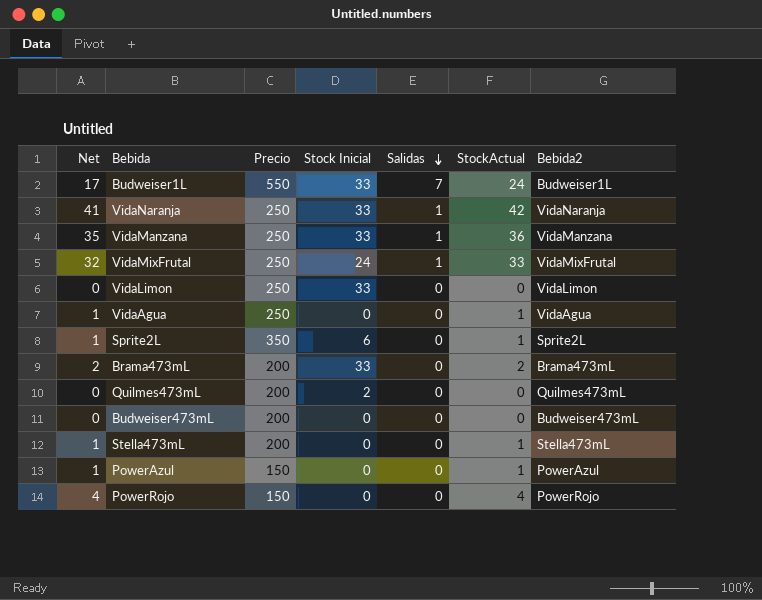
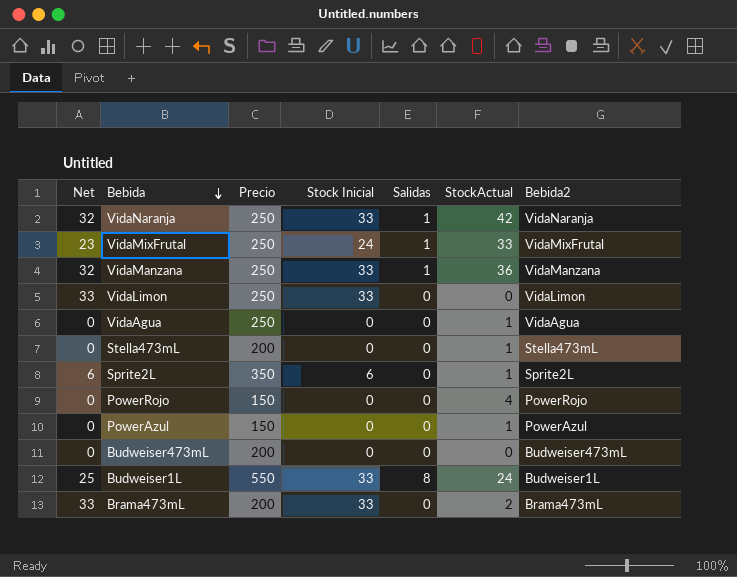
row order: Salidas descending -> Bebida descending
column Net | formula: [StockActual] - [Salidas] -> [Stock Inicial] - [Salidas]
row Quilmes473mL: 0 | 200 | 2 | 0 | 0 | Quilmes473mL -> none
Budweiser1L | Salidas: 7 -> 8

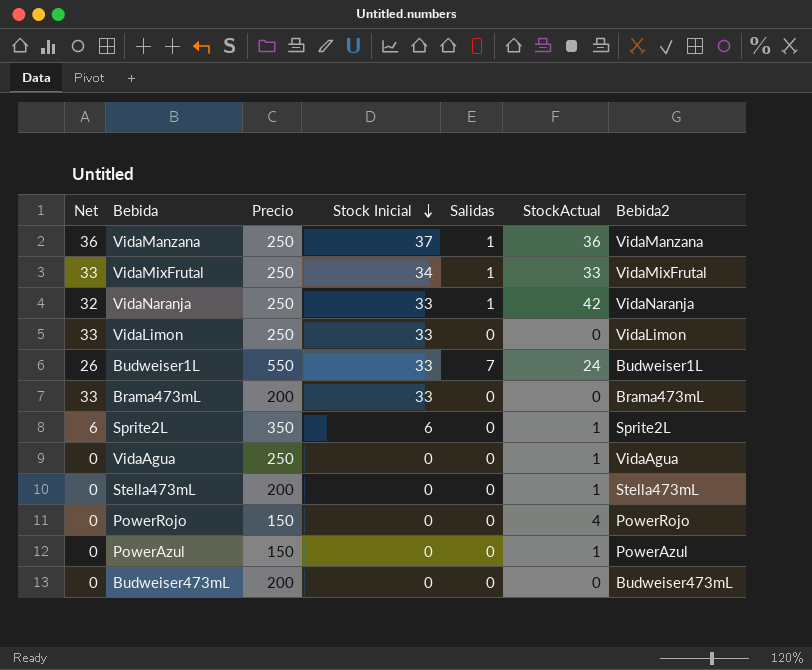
row order: Bebida descending -> Stock Inicial descending
VidaManzana | Net: 32 -> 36
VidaManzana | Stock Inicial: 33 -> 37
VidaMixFrutal | Net: 23 -> 33
VidaMixFrutal | Stock Inicial: 24 -> 34
Budweiser1L | Net: 25 -> 26
Budweiser1L | Salidas: 8 -> 7
Brama473mL | StockActual: 2 -> 0

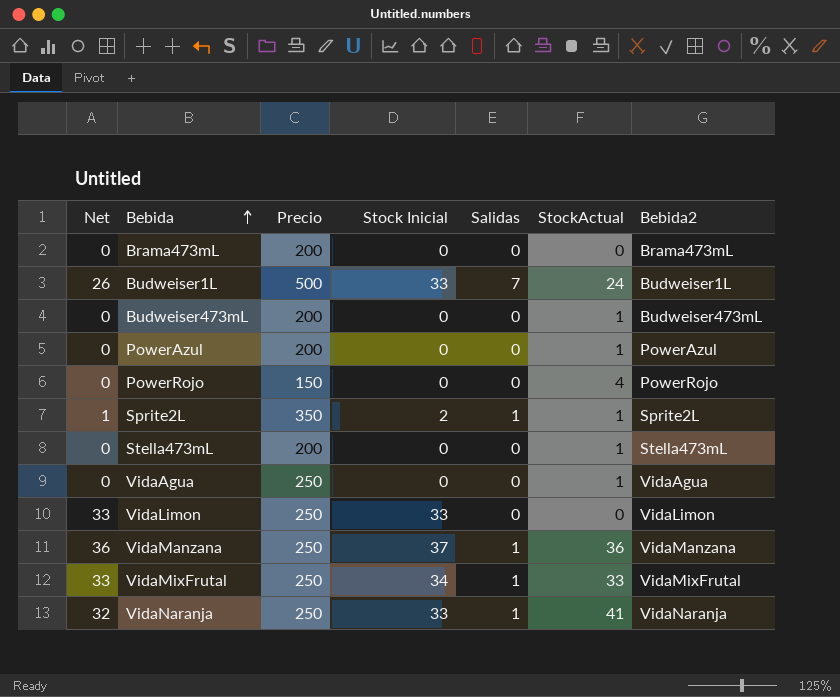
row order: Stock Inicial descending -> Bebida ascending
Brama473mL | Net: 33 -> 0
Brama473mL | Stock Inicial: 33 -> 0
Budweiser1L | Precio: 550 -> 500
Budweiser473mL | StockActual: 0 -> 1
PowerAzul | Precio: 150 -> 200
Sprite2L | Net: 6 -> 1
Sprite2L | Stock Inicial: 6 -> 2
Sprite2L | Salidas: 0 -> 1
VidaNaranja | StockActual: 42 -> 41

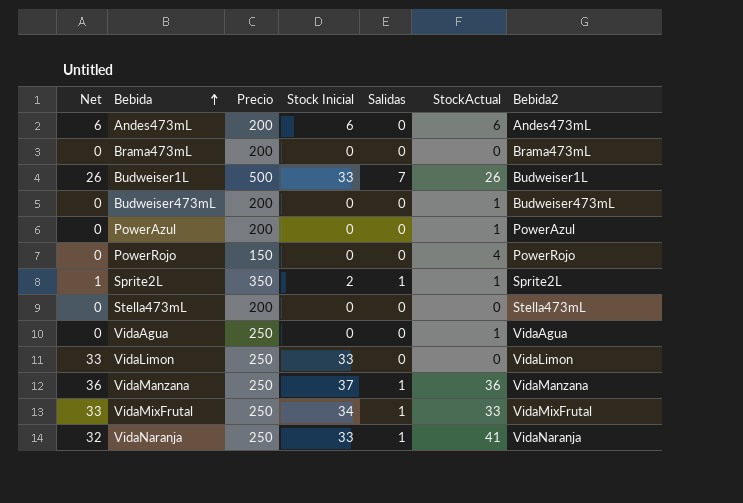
row Andes473mL: none -> 6 | 200 | 6 | 0 | 6 | Andes473mL
Budweiser1L | StockActual: 24 -> 26
Stella473mL | StockActual: 1 -> 0

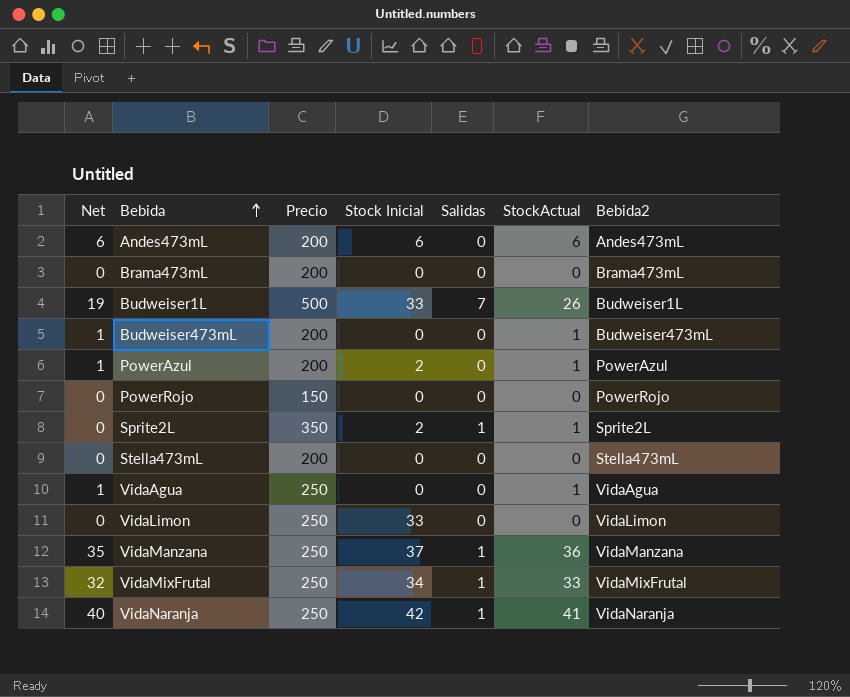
column Net | formula: [Stock Inicial] - [Salidas] -> [StockActual] - [Salidas]
PowerAzul | Stock Inicial: 0 -> 2
PowerRojo | StockActual: 4 -> 0
VidaNaranja | Stock Inicial: 33 -> 42

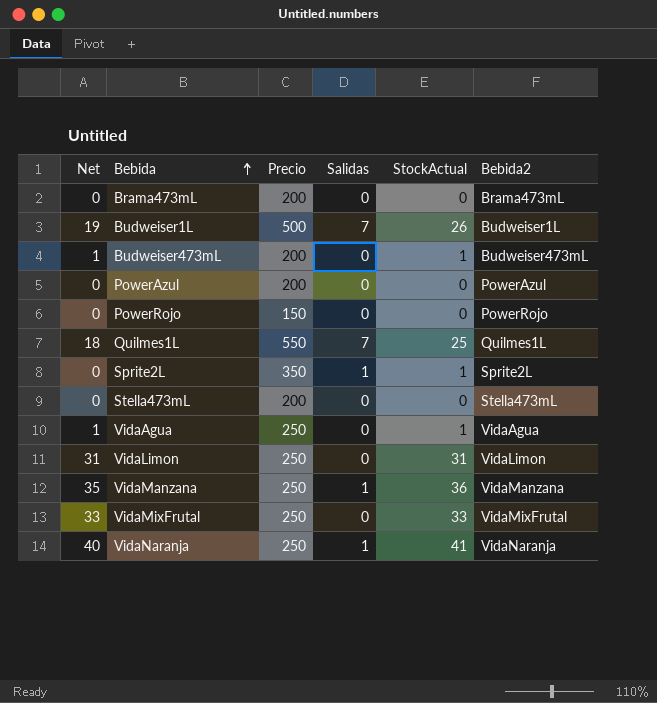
column Stock Inicial | position: 4 -> none
row Andes473mL: 6 | 200 | 6 | 0 | 6 | Andes473mL -> none
PowerAzul | Net: 1 -> 0
PowerAzul | StockActual: 1 -> 0
row Quilmes1L: none -> 18 | 550 | 7 | 25 | Quilmes1L
VidaLimon | Net: 0 -> 31
VidaLimon | StockActual: 0 -> 31
VidaMixFrutal | Net: 32 -> 33
VidaMixFrutal | Salidas: 1 -> 0

